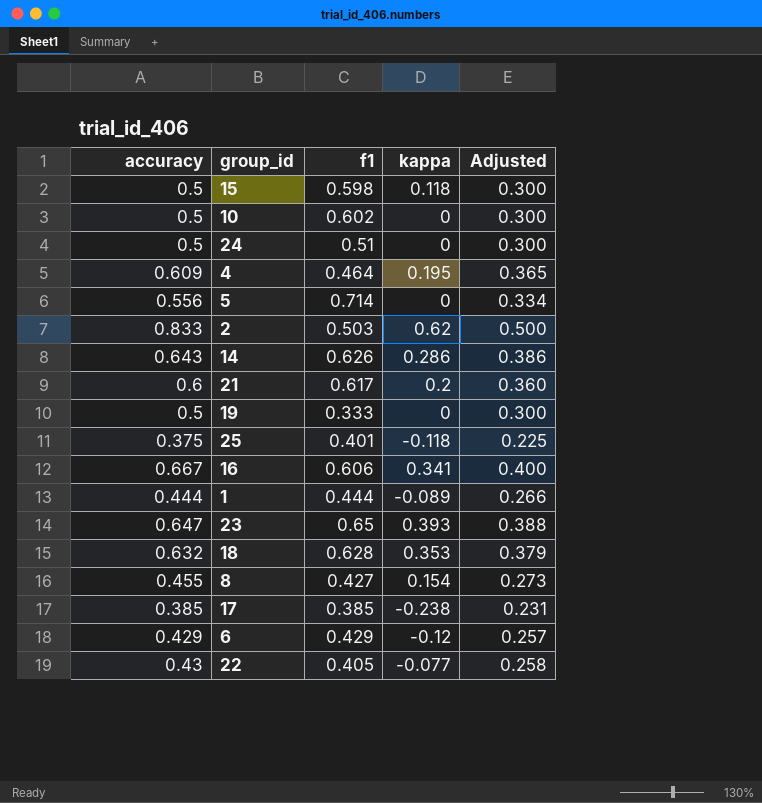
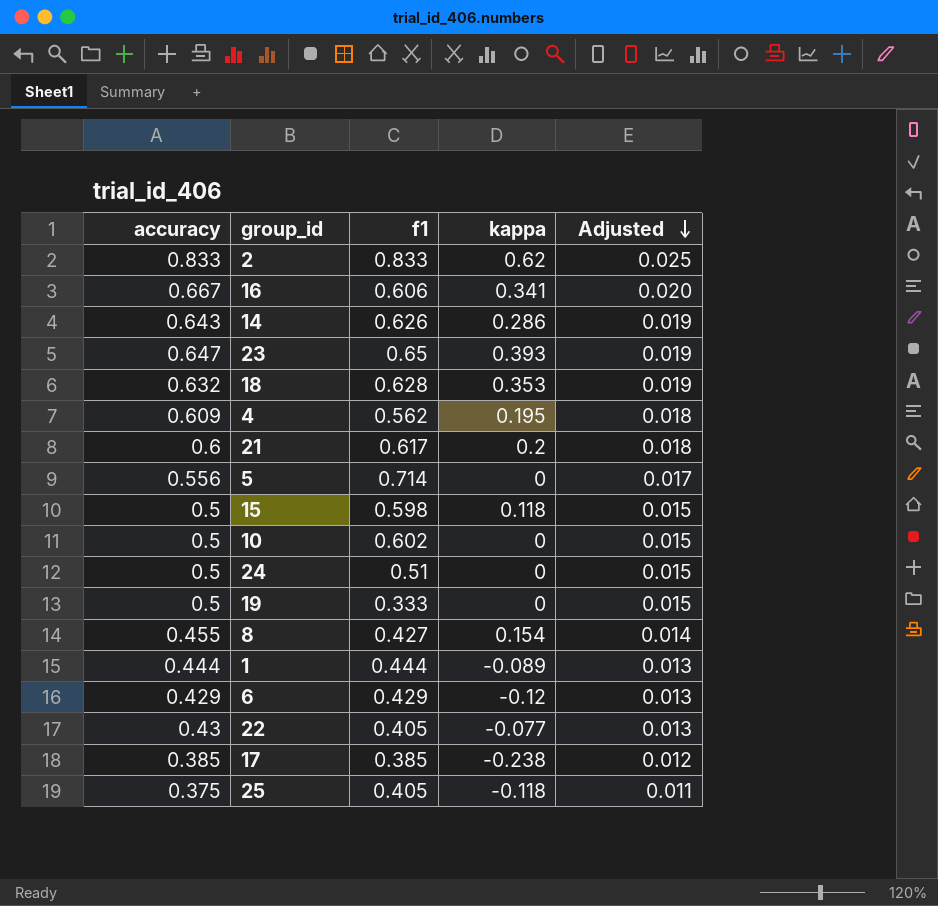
row order: none -> Adjusted descending
column Adjusted | formula: [accuracy] * 0.6 -> [accuracy] * 0.03
2 | f1: 0.503 -> 0.833
4 | f1: 0.464 -> 0.562
25 | f1: 0.401 -> 0.405

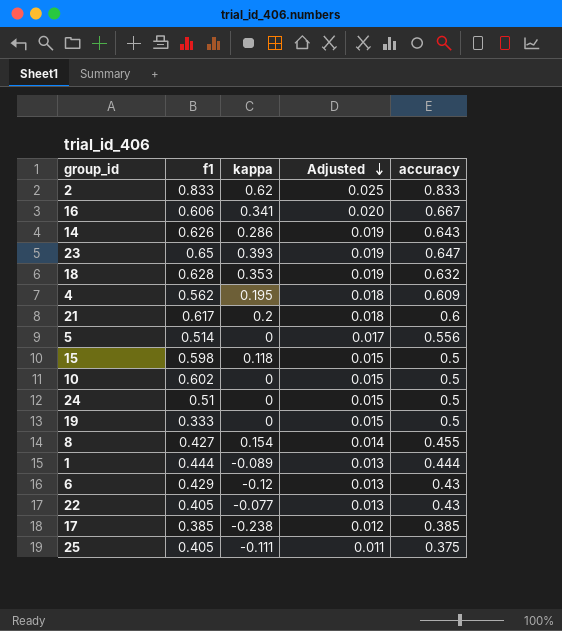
column accuracy | position: 1 -> 5
5 | f1: 0.714 -> 0.514
6 | accuracy: 0.429 -> 0.43
25 | kappa: -0.118 -> -0.111

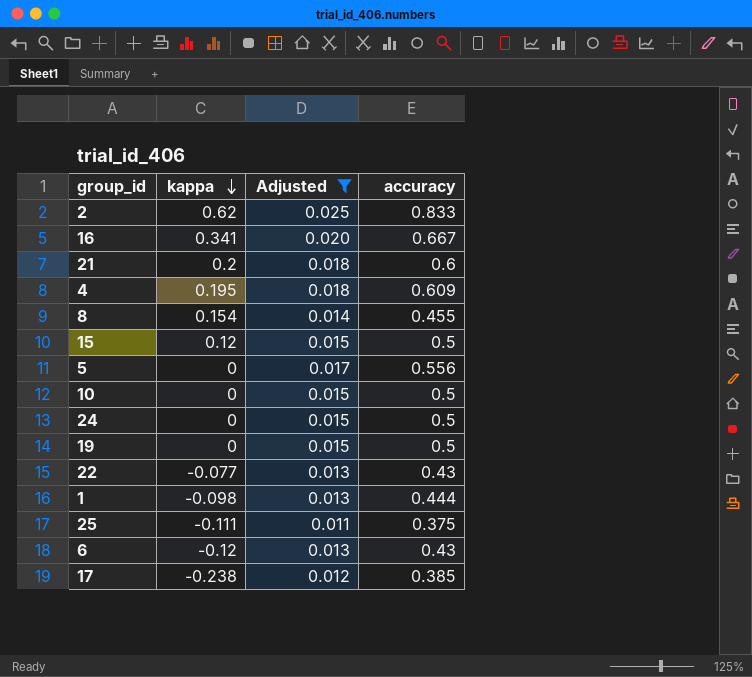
filter: none -> Adjusted != 0.019
row order: Adjusted descending -> kappa descending
column f1 | position: 2 -> none
15 | kappa: 0.118 -> 0.12
1 | kappa: -0.089 -> -0.098

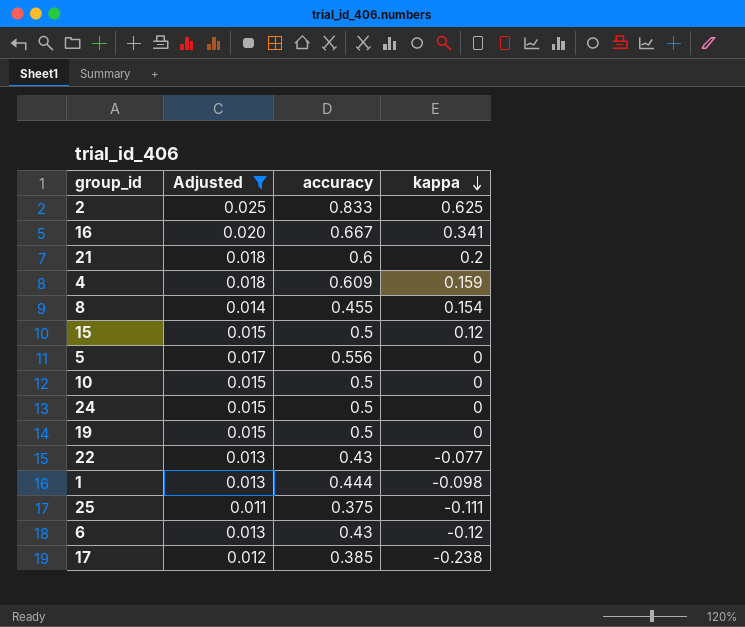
column kappa | position: 2 -> 4
2 | kappa: 0.62 -> 0.625
4 | kappa: 0.195 -> 0.159

